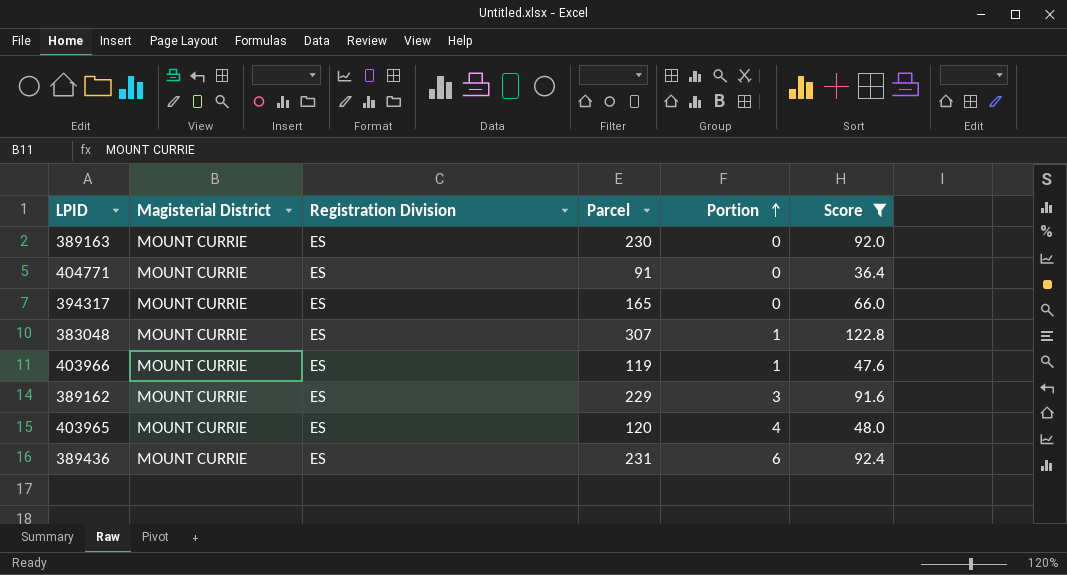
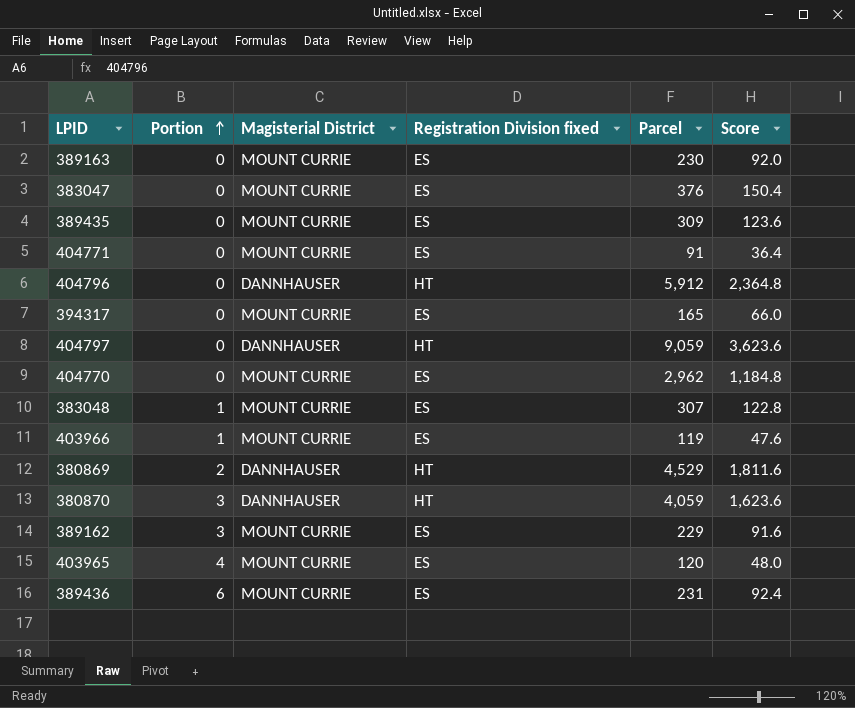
filter: Score <= 122.8 -> none
column Portion | position: 5 -> 2
column name: Registration Division -> Registration Division fixed

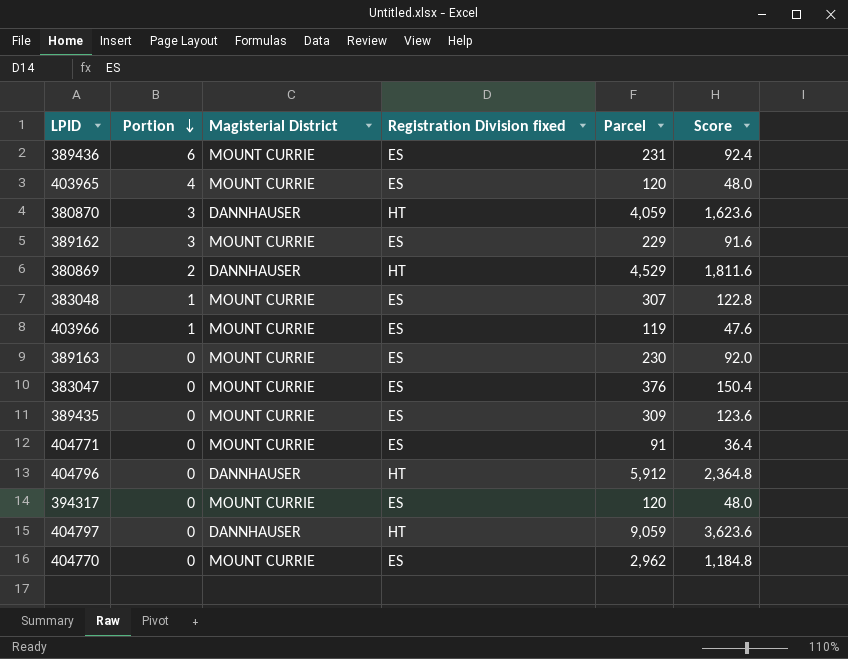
row order: Portion ascending -> Portion descending
394317 | Parcel: 165 -> 120
394317 | Score: 66.0 -> 48.0

